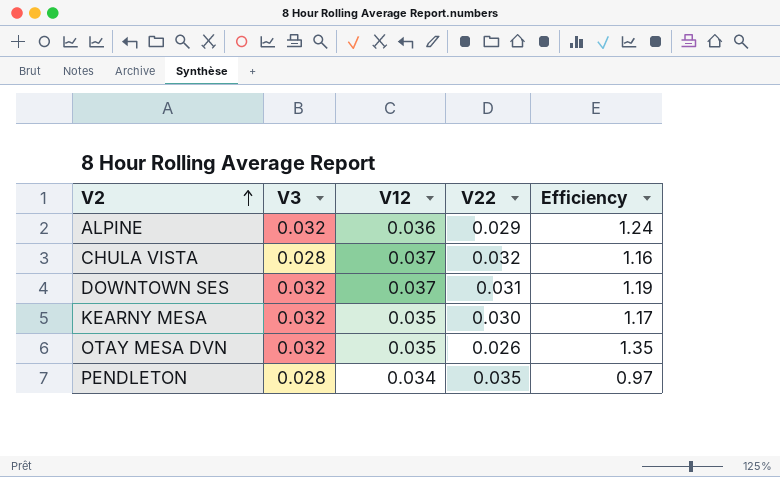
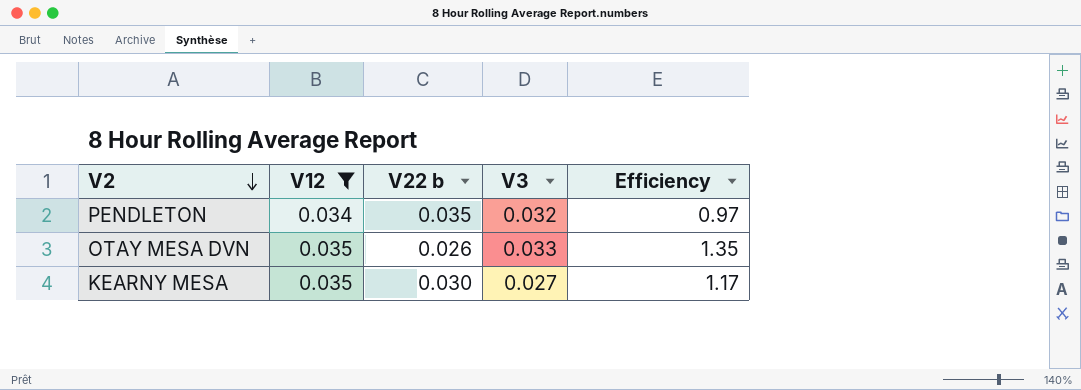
filter: none -> V12 <= 0.035
row order: V2 ascending -> V2 descending
column name: V22 -> V22 b
column V3 | position: 2 -> 4
PENDLETON | V3: 0.028 -> 0.032
OTAY MESA DVN | V3: 0.032 -> 0.033
KEARNY MESA | V3: 0.032 -> 0.027

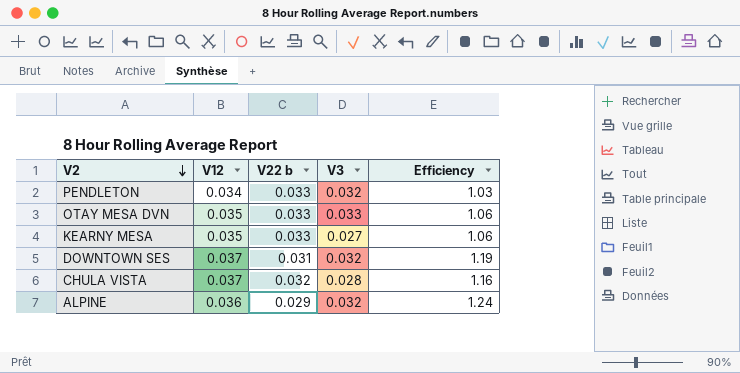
filter: V12 <= 0.035 -> none
PENDLETON | V22 b: 0.035 -> 0.033
PENDLETON | Efficiency: 0.97 -> 1.03
OTAY MESA DVN | V22 b: 0.026 -> 0.033
OTAY MESA DVN | Efficiency: 1.35 -> 1.06
KEARNY MESA | V22 b: 0.030 -> 0.033
KEARNY MESA | Efficiency: 1.17 -> 1.06

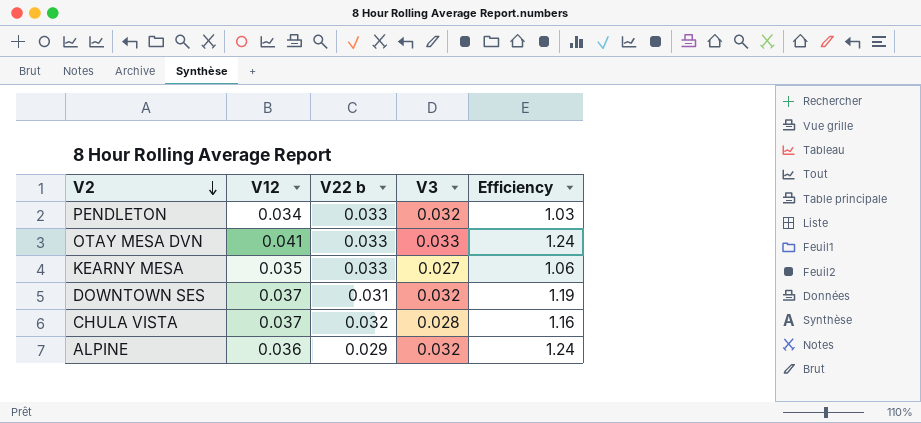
OTAY MESA DVN | V12: 0.035 -> 0.041
OTAY MESA DVN | Efficiency: 1.06 -> 1.24

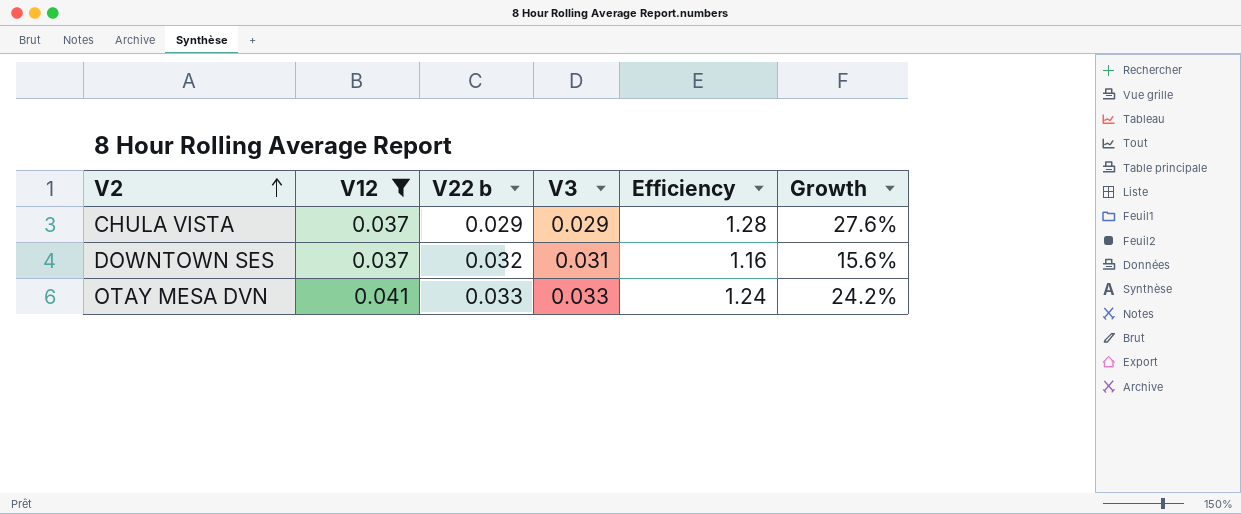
filter: none -> V12 >= 0.037
row order: V2 descending -> V2 ascending
column Growth | formula: none -> ([V12] - [V22 b]) / [V22 b]
CHULA VISTA | V22 b: 0.032 -> 0.029
CHULA VISTA | V3: 0.028 -> 0.029
CHULA VISTA | Efficiency: 1.16 -> 1.28
DOWNTOWN SES | V22 b: 0.031 -> 0.032
DOWNTOWN SES | V3: 0.032 -> 0.031
DOWNTOWN SES | Efficiency: 1.19 -> 1.16

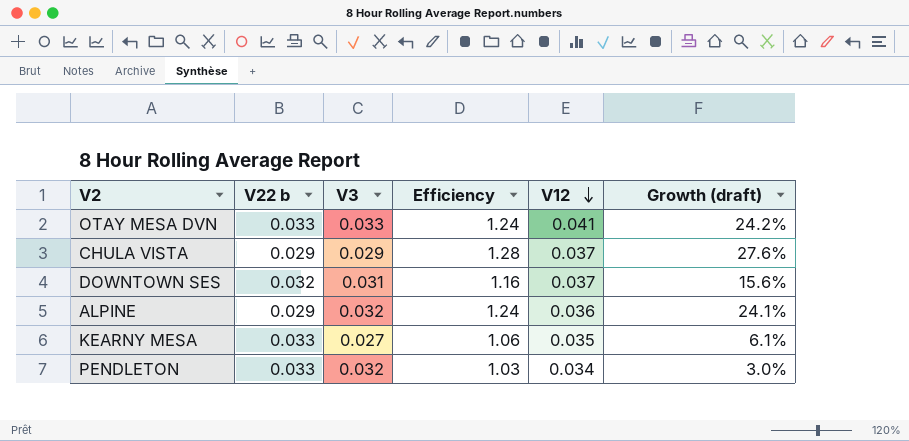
filter: V12 >= 0.037 -> none
row order: V2 ascending -> V12 descending
column V12 | position: 2 -> 5
column name: Growth -> Growth (draft)

